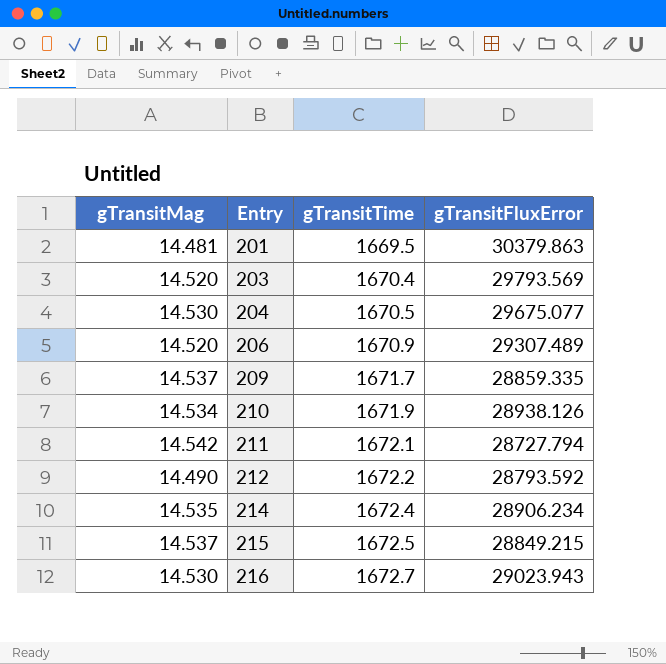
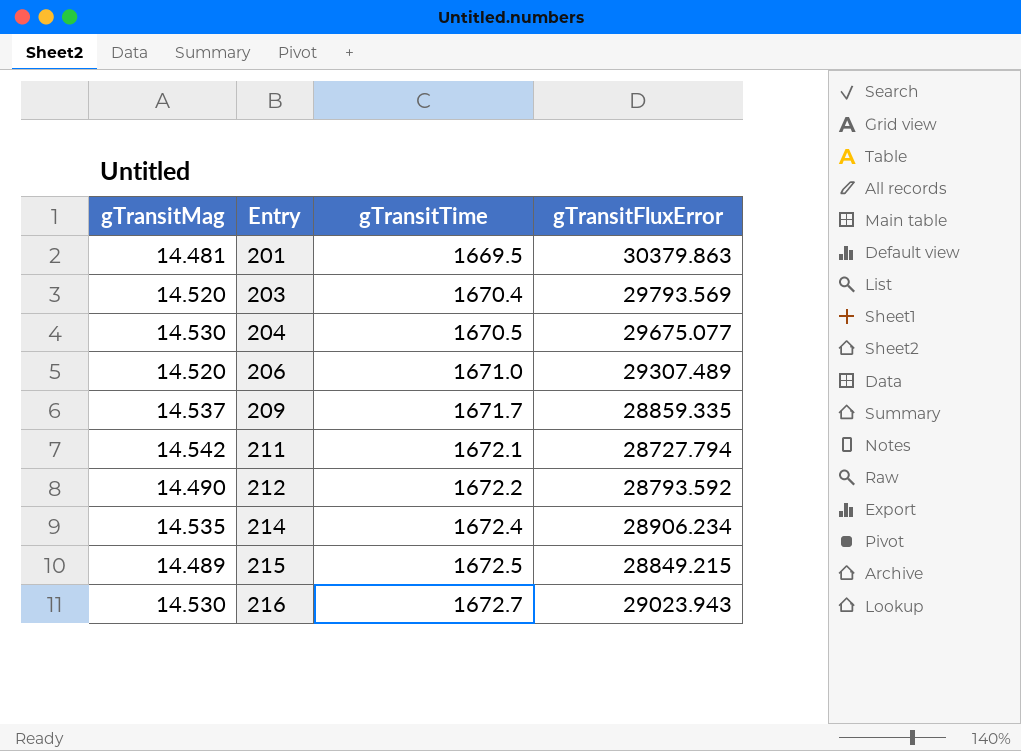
row 210: 14.534 | 1671.9 | 28938.126 -> none
206 | gTransitTime: 1670.9 -> 1671.0
215 | gTransitMag: 14.537 -> 14.489

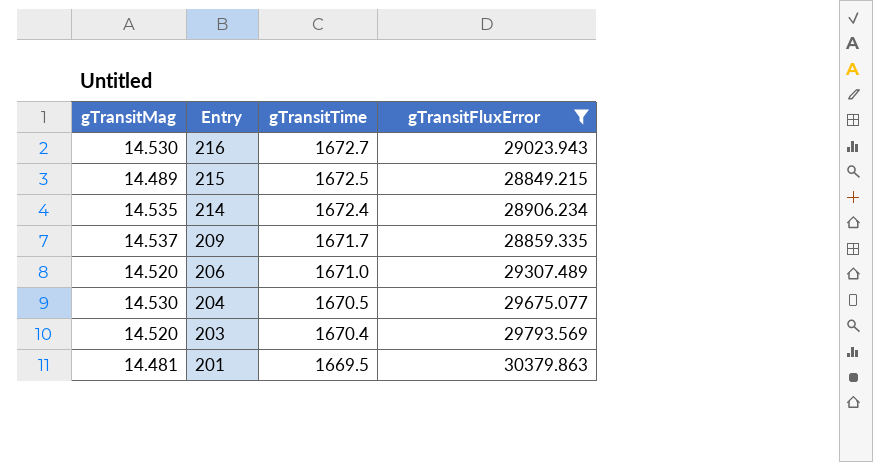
filter: none -> gTransitFluxError >= 28849.215
row order: Entry ascending -> Entry descending

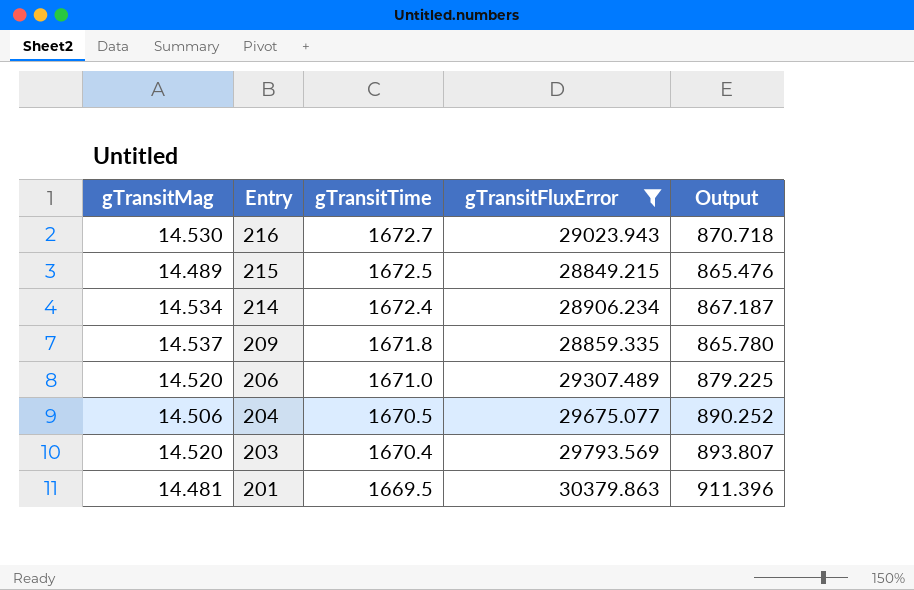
column Output | formula: none -> [gTransitFluxError] * 0.03
214 | gTransitMag: 14.535 -> 14.534
209 | gTransitTime: 1671.7 -> 1671.8
204 | gTransitMag: 14.530 -> 14.506

